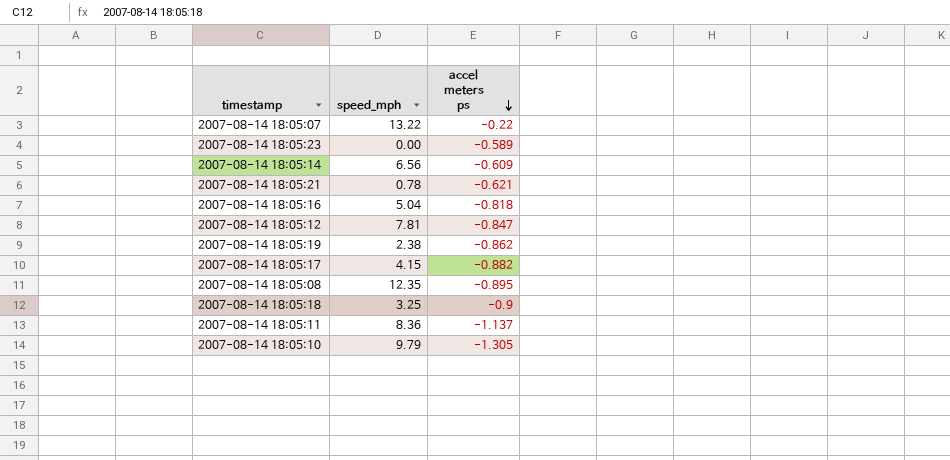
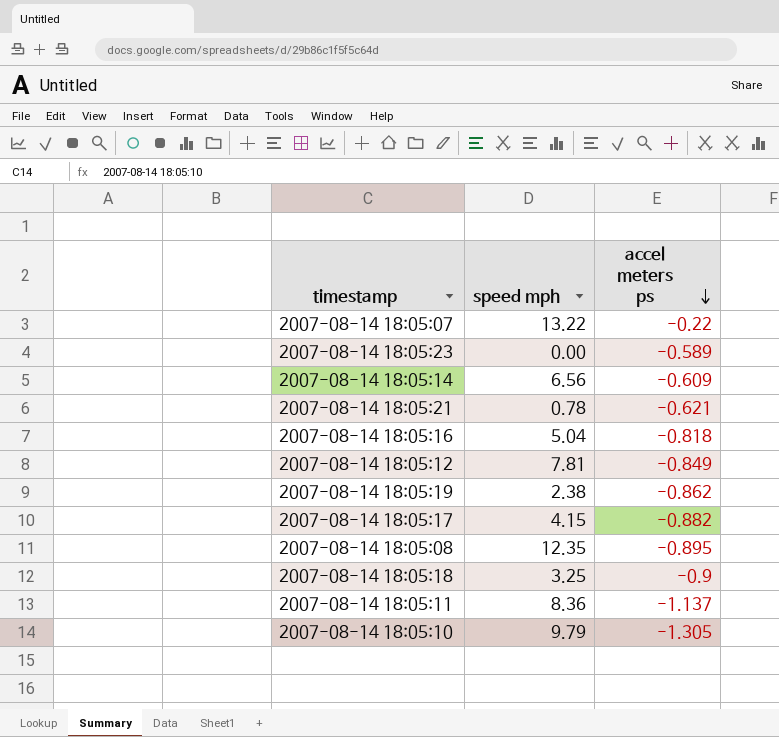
column name: speed_mph -> speed mph
2007-08-14 18:05:12 | accel meters ps: -0.847 -> -0.849

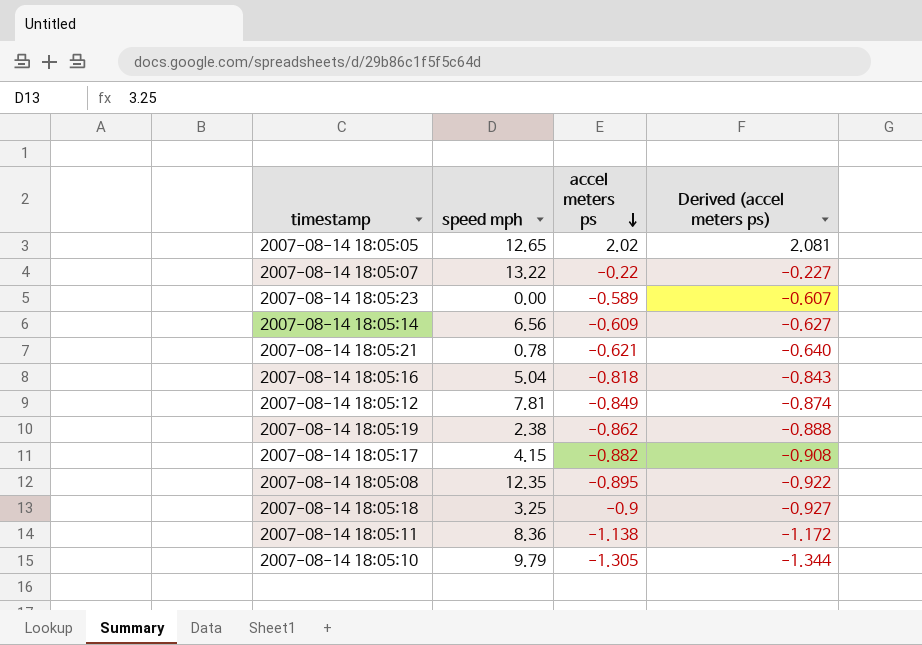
column Derived (accel meters ps) | formula: none -> [accel meters ps] * 1.03
row 2007-08-14 18:05:05: none -> 12.65 | 2.02 | 2.081
2007-08-14 18:05:11 | accel meters ps: -1.137 -> -1.138

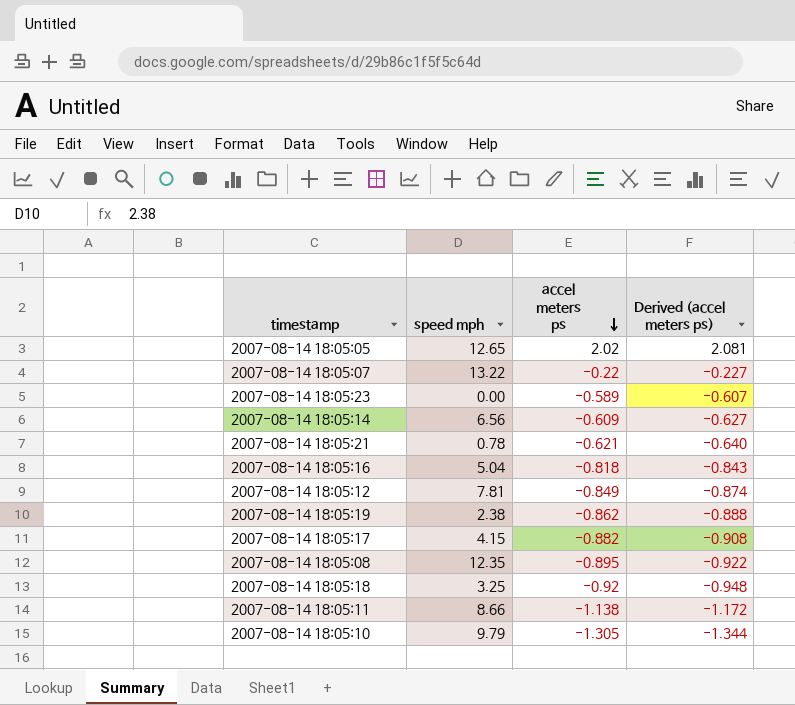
2007-08-14 18:05:18 | accel meters ps: -0.9 -> -0.92
2007-08-14 18:05:18 | Derived (accel meters ps): -0.927 -> -0.948
2007-08-14 18:05:11 | speed mph: 8.36 -> 8.66

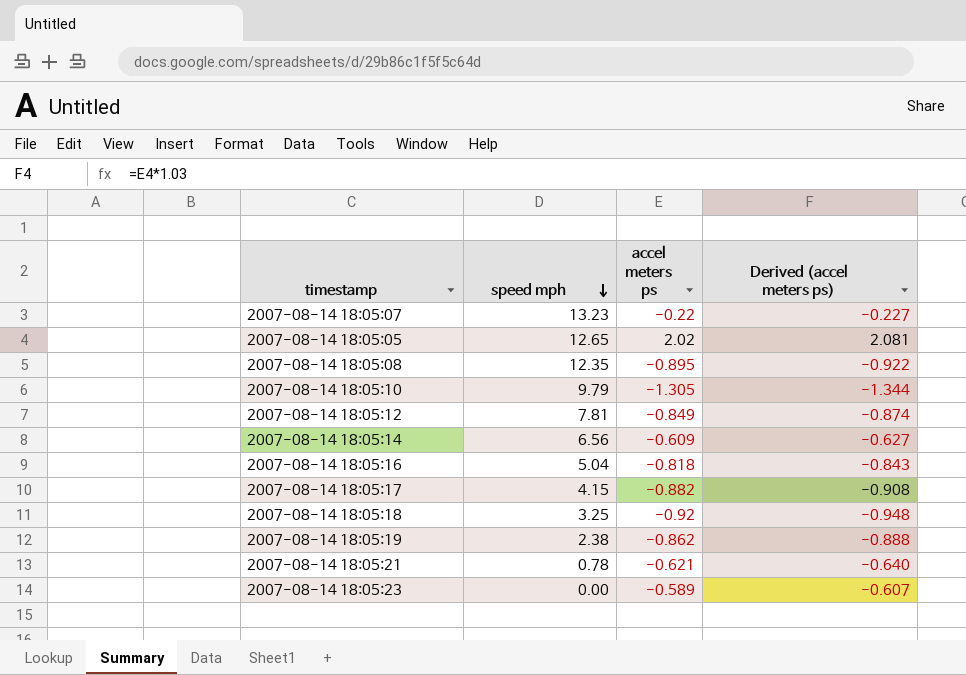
row order: accel meters ps descending -> speed mph descending
row 2007-08-14 18:05:11: 8.66 | -1.138 | -1.172 -> none
2007-08-14 18:05:07 | speed mph: 13.22 -> 13.23

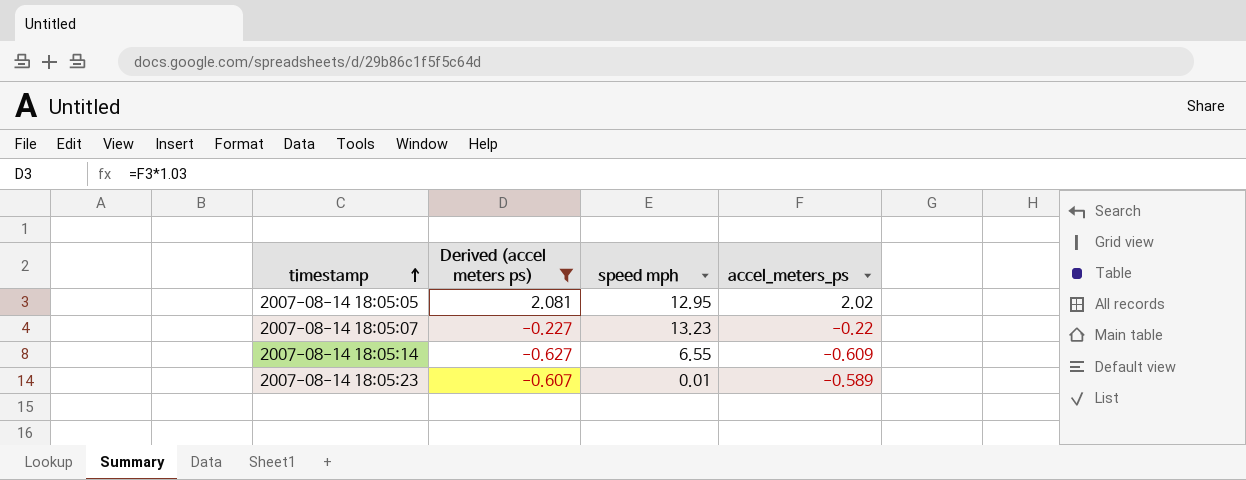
filter: none -> Derived (accel meters ps) >= -0.627
row order: speed mph descending -> timestamp ascending
column Derived (accel meters ps) | position: 4 -> 2
column name: accel meters ps -> accel_meters_ps
2007-08-14 18:05:05 | speed mph: 12.65 -> 12.95
2007-08-14 18:05:14 | speed mph: 6.56 -> 6.55
2007-08-14 18:05:23 | speed mph: 0.00 -> 0.01

